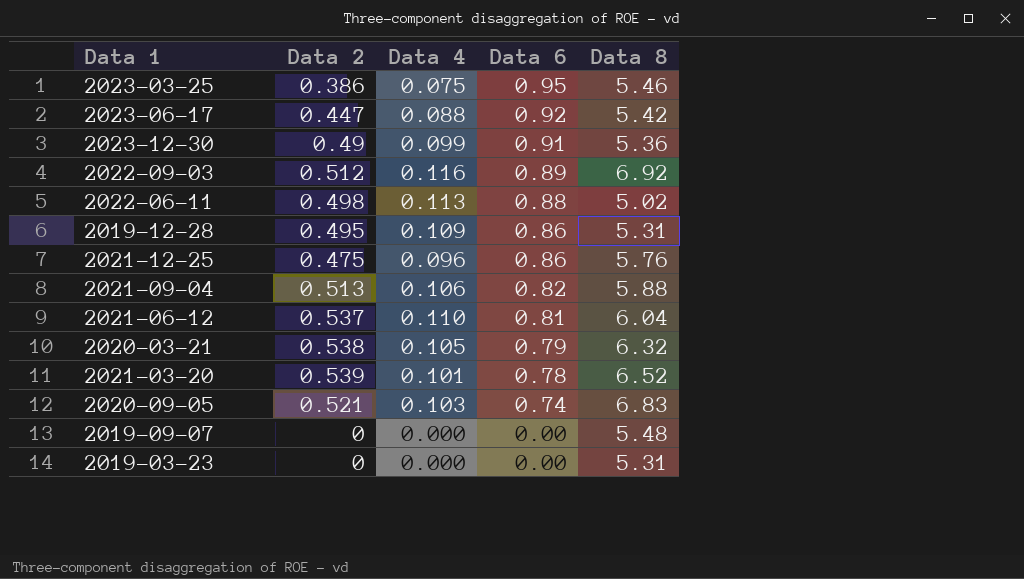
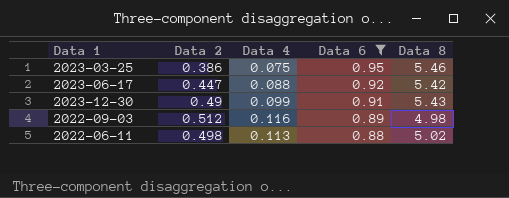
filter: none -> Data 6 >= 0.88
2023-12-30 | Data 8: 5.36 -> 5.43
2022-09-03 | Data 8: 6.92 -> 4.98

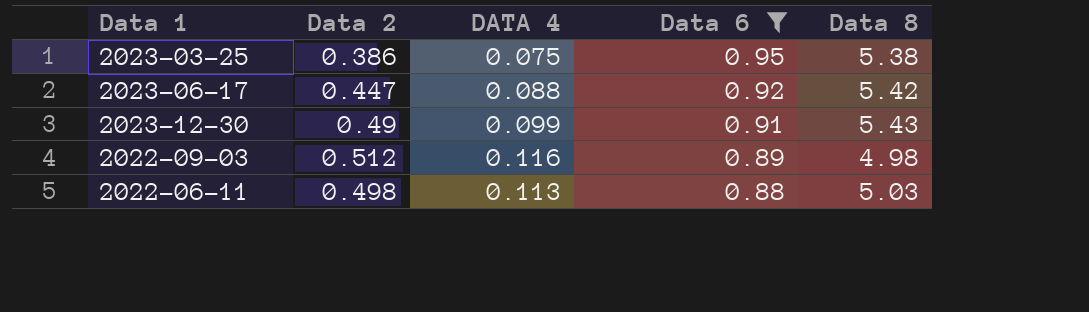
column name: Data 4 -> DATA 4
2023-03-25 | Data 8: 5.46 -> 5.38
2022-06-11 | Data 8: 5.02 -> 5.03

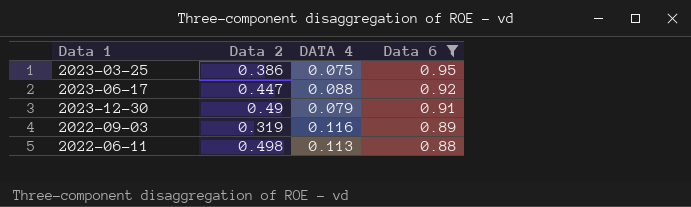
column Data 8 | position: 5 -> none
2023-12-30 | DATA 4: 0.099 -> 0.079
2022-09-03 | Data 2: 0.512 -> 0.319

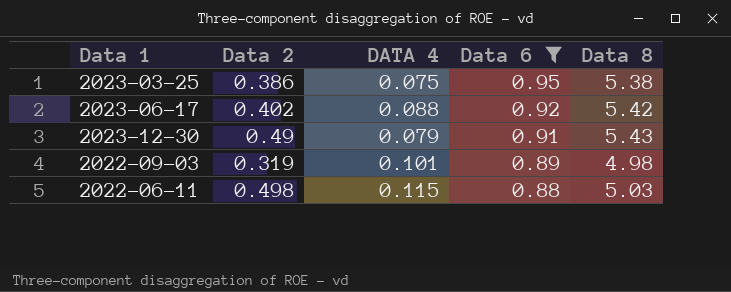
column Data 8 | position: none -> 5
2023-06-17 | Data 2: 0.447 -> 0.402
2022-09-03 | DATA 4: 0.116 -> 0.101
2022-06-11 | DATA 4: 0.113 -> 0.115

